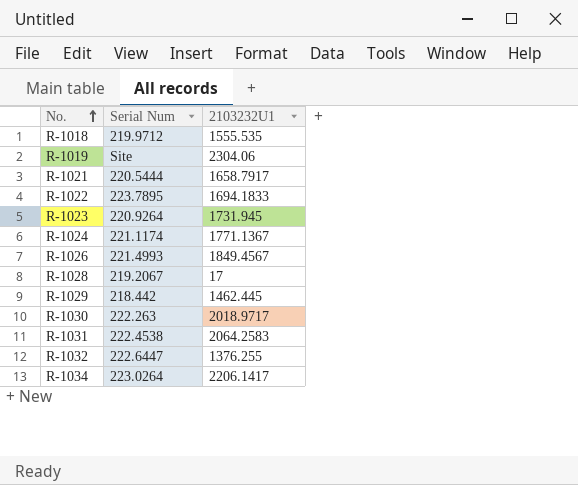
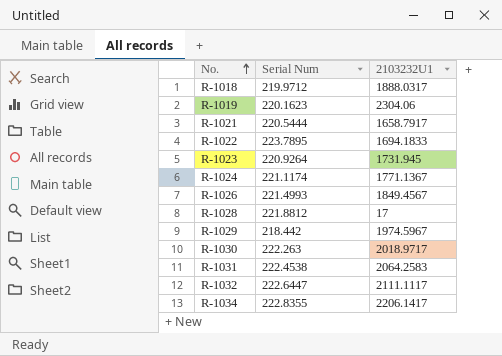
R-1018 | 2103232U1: 1555.535 -> 1888.0317
R-1019 | Serial Num: Site -> 220.1623
R-1028 | Serial Num: 219.2067 -> 221.8812
R-1029 | 2103232U1: 1462.445 -> 1974.5967
R-1032 | 2103232U1: 1376.255 -> 2111.1117
R-1034 | Serial Num: 223.0264 -> 222.8355

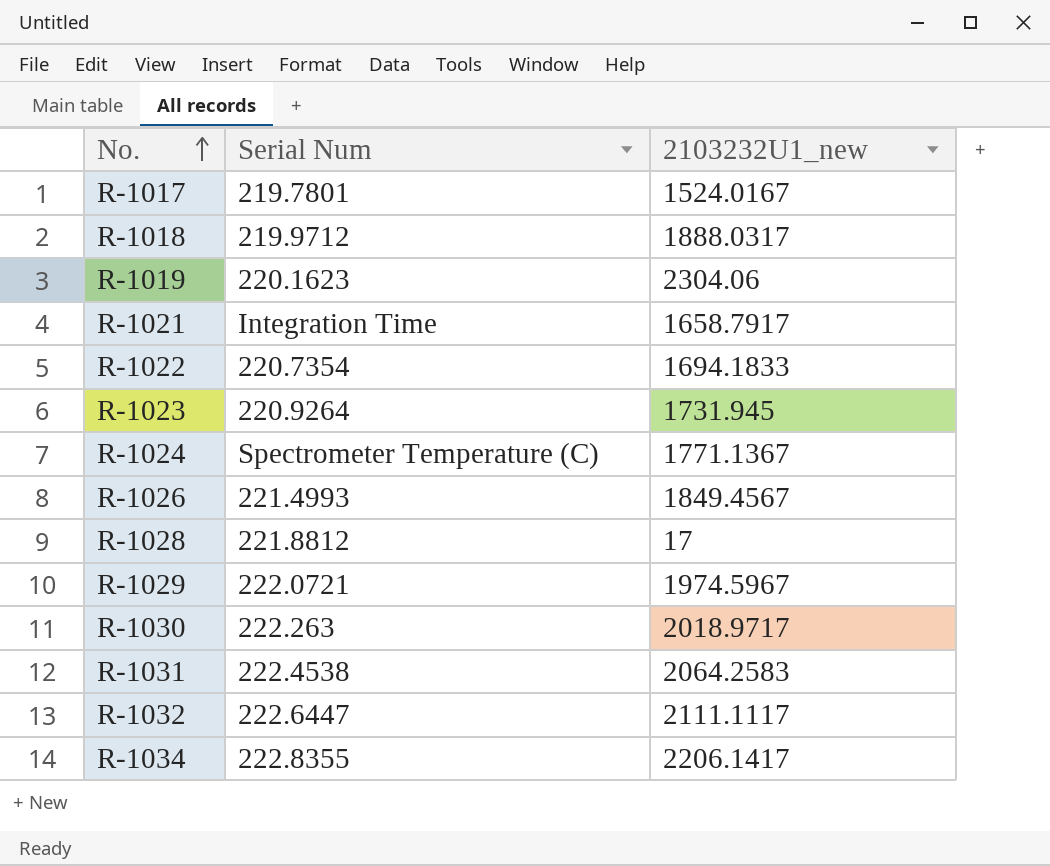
column name: 2103232U1 -> 2103232U1_new
row R-1017: none -> 219.7801 | 1524.0167
R-1021 | Serial Num: 220.5444 -> Integration Time
R-1022 | Serial Num: 223.7895 -> 220.7354
R-1024 | Serial Num: 221.1174 -> Spectrometer Temperature (C)
R-1029 | Serial Num: 218.442 -> 222.0721

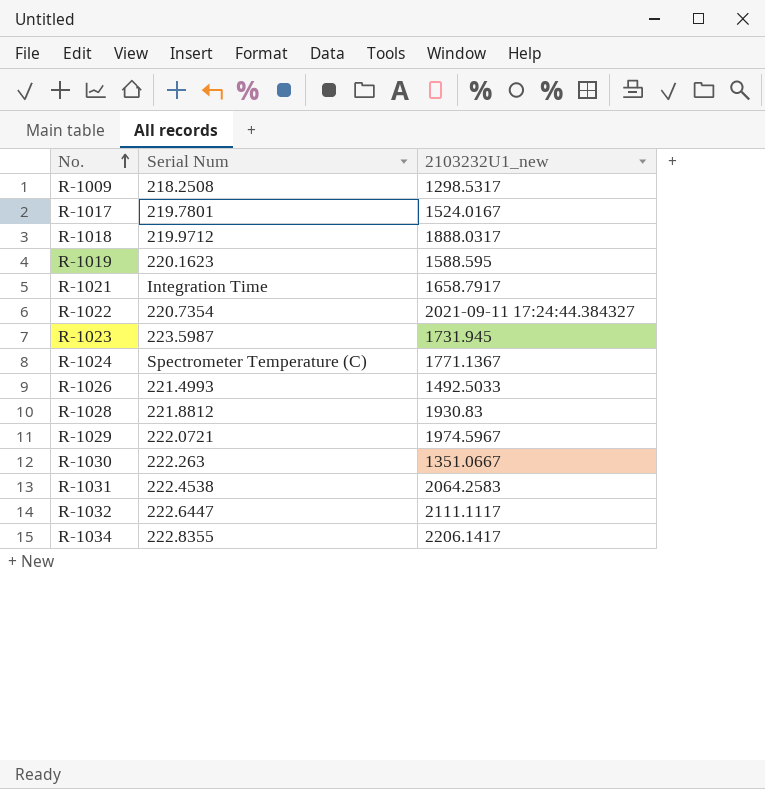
row R-1009: none -> 218.2508 | 1298.5317
R-1019 | 2103232U1_new: 2304.06 -> 1588.595
R-1022 | 2103232U1_new: 1694.1833 -> 2021-09-11 17:24:44.384327
R-1023 | Serial Num: 220.9264 -> 223.5987
R-1026 | 2103232U1_new: 1849.4567 -> 1492.5033
R-1028 | 2103232U1_new: 17 -> 1930.83
R-1030 | 2103232U1_new: 2018.9717 -> 1351.0667

